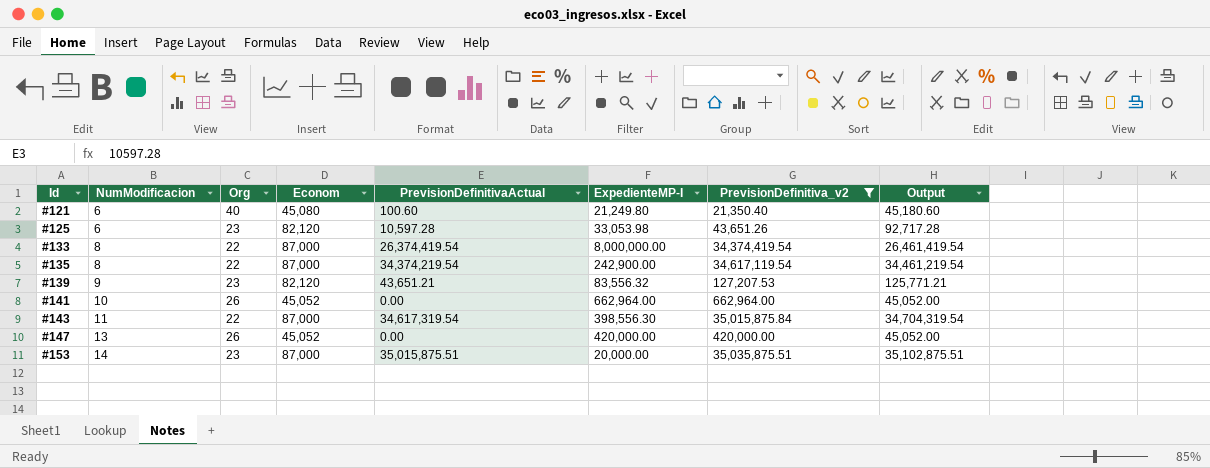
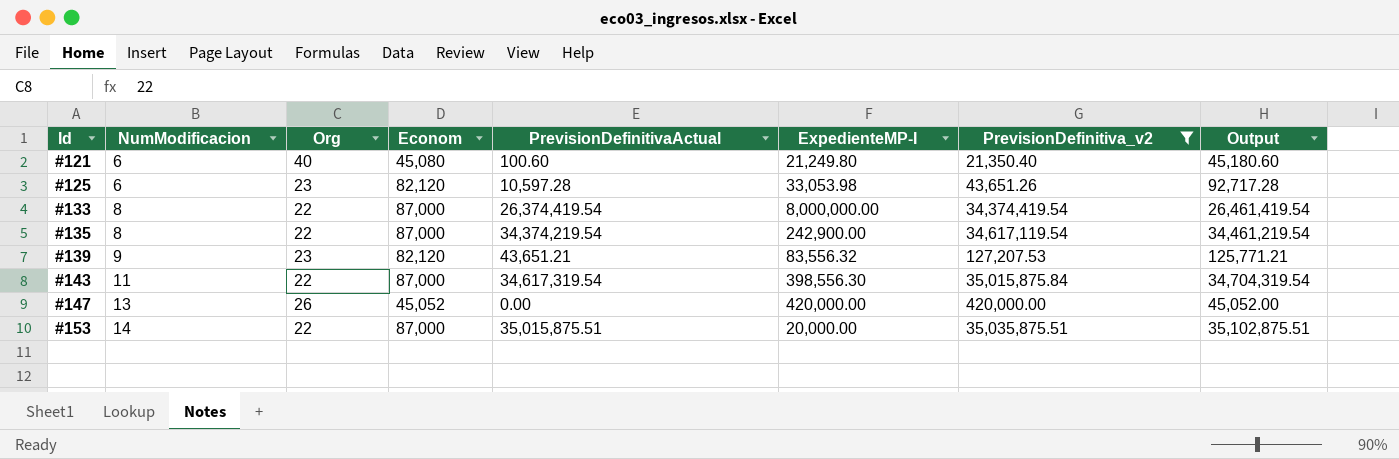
row #141: 10 | 26 | 45,052 | 0.00 | 662,964.00 | 662,964.00 | 45,052.00 -> none
#153 | Org: 23 -> 22

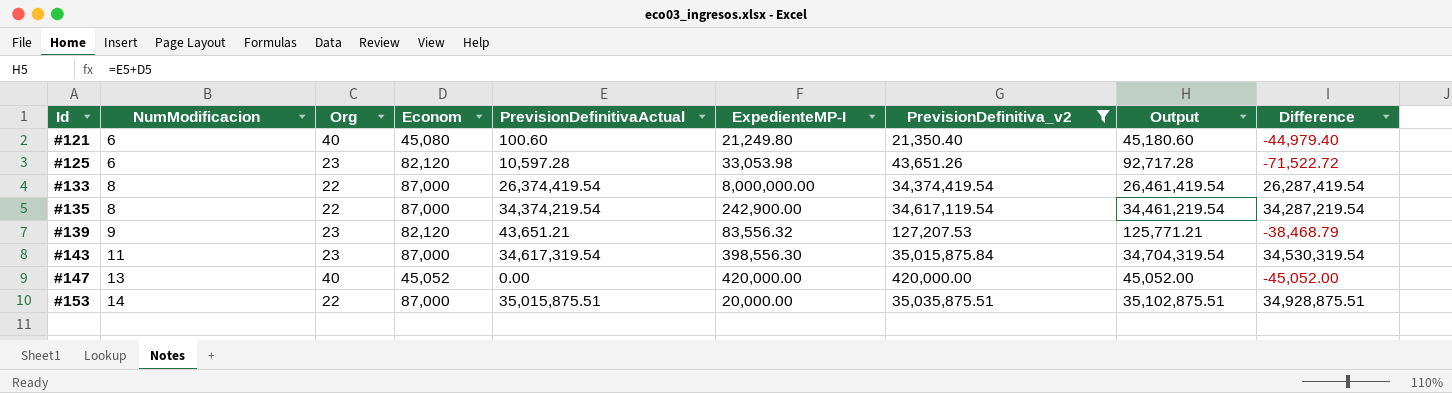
column Difference | formula: none -> [PrevisionDefinitivaActual] - [Econom]
#143 | Org: 22 -> 23
#147 | Org: 26 -> 40

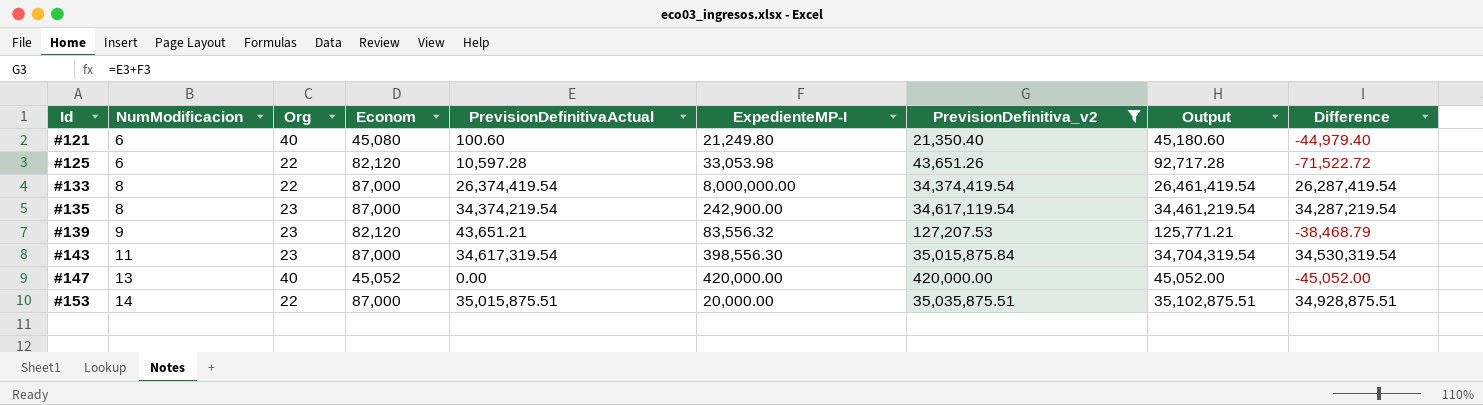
#125 | Org: 23 -> 22
#135 | Org: 22 -> 23

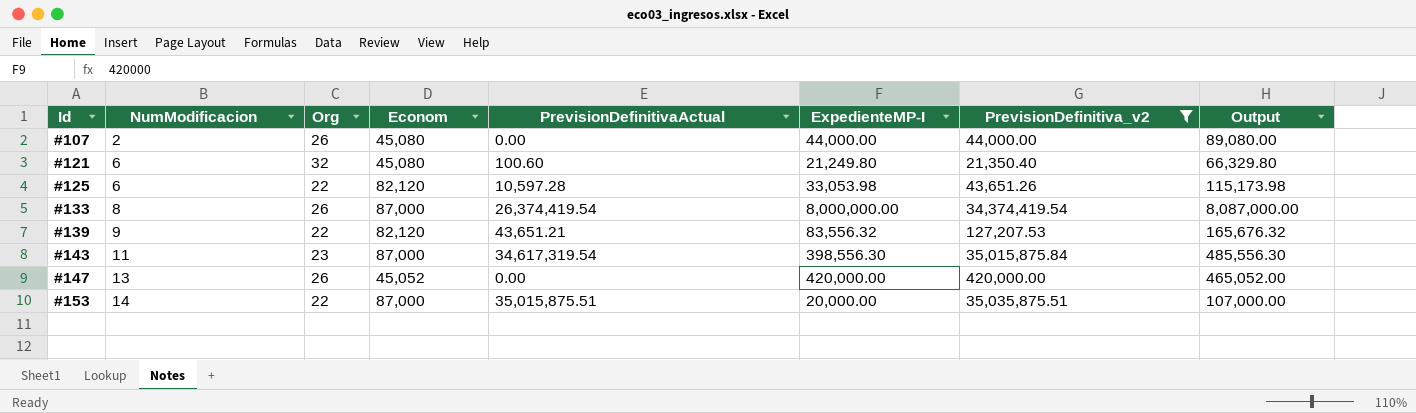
column Difference | formula: [PrevisionDefinitivaActual] - [Econom] -> none
column Output | formula: [Econom] + [PrevisionDefinitivaActual] -> [Econom] + [ExpedienteMP-I]
row #135: 8 | 23 | 87,000 | 34,374,219.54 | 242,900.00 | 34,617,119.54 | 34,461,219.54 | 34,287,219.54 -> none
row #107: none -> 2 | 26 | 45,080 | 0.00 | 44,000.00 | 44,000.00 | 89,080.00
#121 | Org: 40 -> 32
#133 | Org: 22 -> 26
#139 | Org: 23 -> 22
#147 | Org: 40 -> 26

